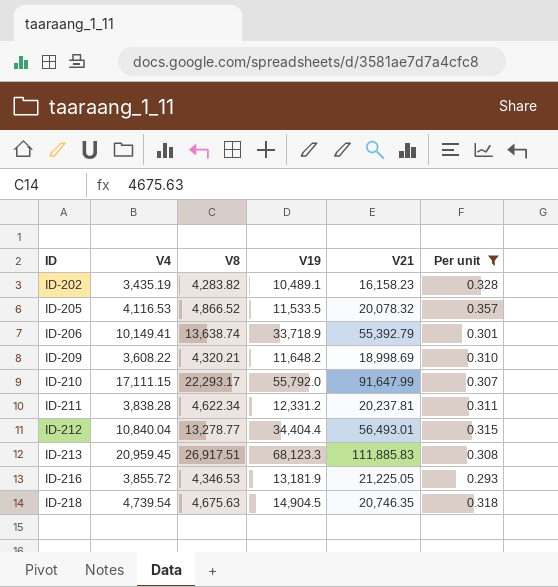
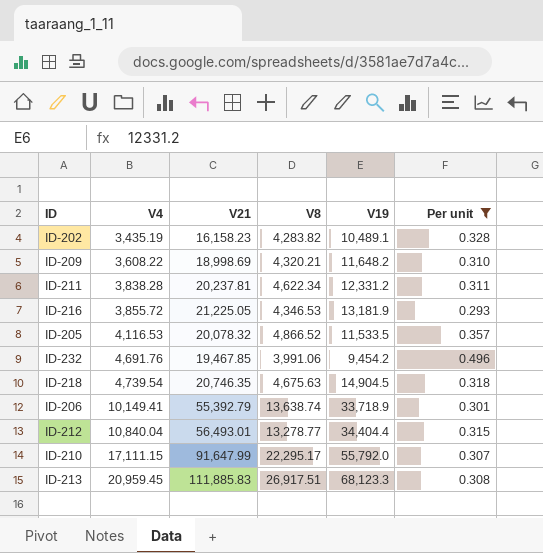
row order: ID ascending -> V4 ascending
column V21 | position: 5 -> 3
row ID-232: none -> 4,691.76 | 19,467.85 | 3,991.06 | 9,454.2 | 0.496
ID-210 | V8: 22,293.17 -> 22,295.17

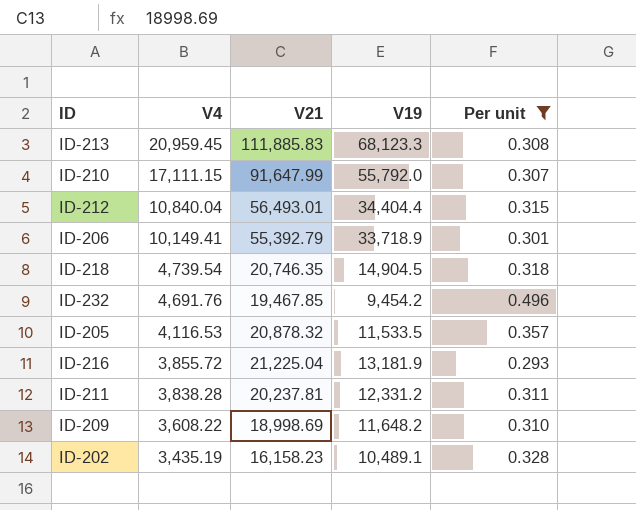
row order: V4 ascending -> V4 descending
column V8 | position: 4 -> none
ID-205 | V21: 20,078.32 -> 20,878.32
ID-216 | V21: 21,225.05 -> 21,225.04

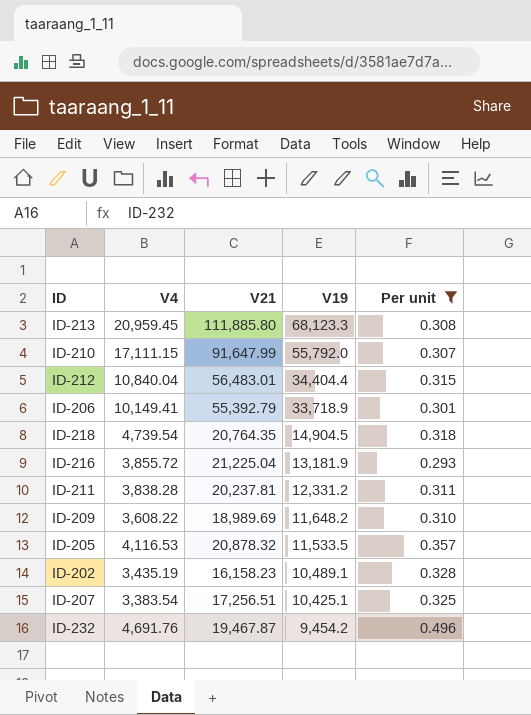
row order: V4 descending -> V19 descending
ID-213 | V21: 111,885.83 -> 111,885.80
ID-212 | V21: 56,493.01 -> 56,483.01
ID-218 | V21: 20,746.35 -> 20,764.35
ID-209 | V21: 18,998.69 -> 18,989.69
row ID-207: none -> 3,383.54 | 17,256.51 | 10,425.1 | 0.325
ID-232 | V21: 19,467.85 -> 19,467.87

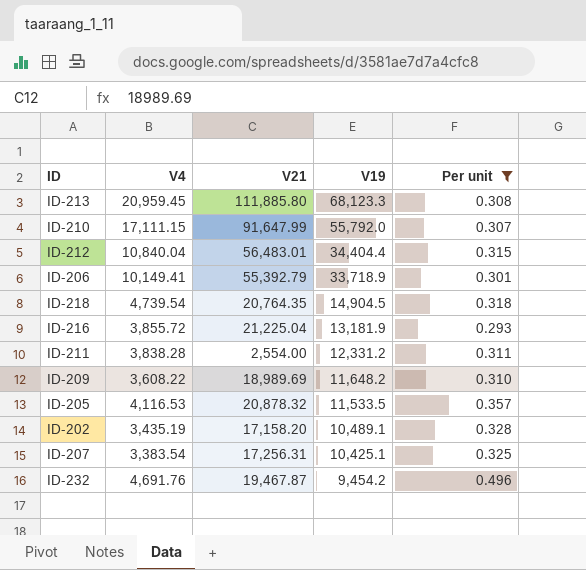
ID-211 | V21: 20,237.81 -> 2,554.00
ID-202 | V21: 16,158.23 -> 17,158.20
ID-207 | V21: 17,256.51 -> 17,256.31

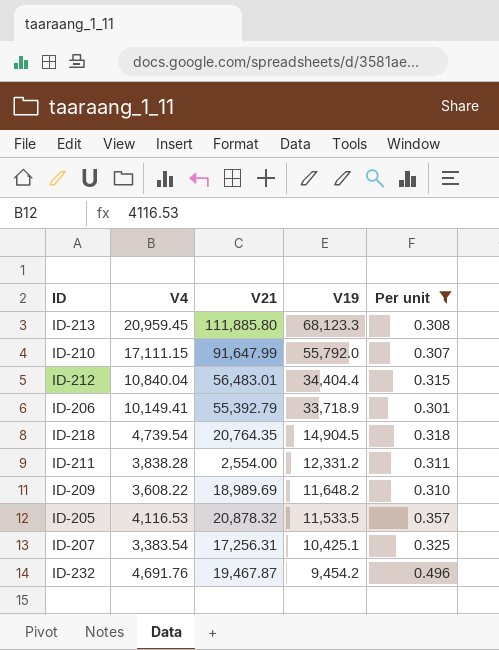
row ID-216: 3,855.72 | 21,225.04 | 13,181.9 | 0.293 -> none
row ID-202: 3,435.19 | 17,158.20 | 10,489.1 | 0.328 -> none

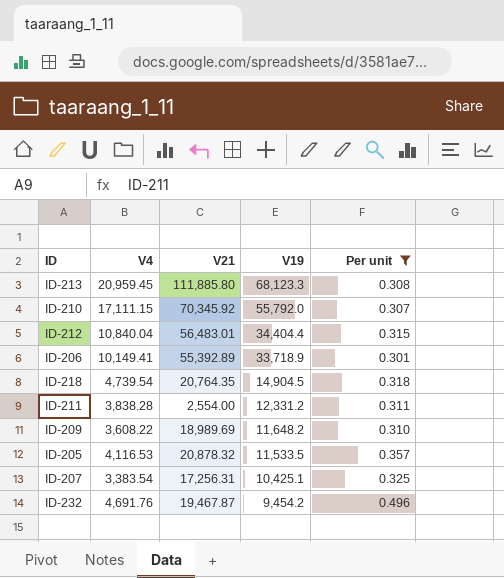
ID-210 | V21: 91,647.99 -> 70,345.92
ID-206 | V21: 55,392.79 -> 55,392.89

